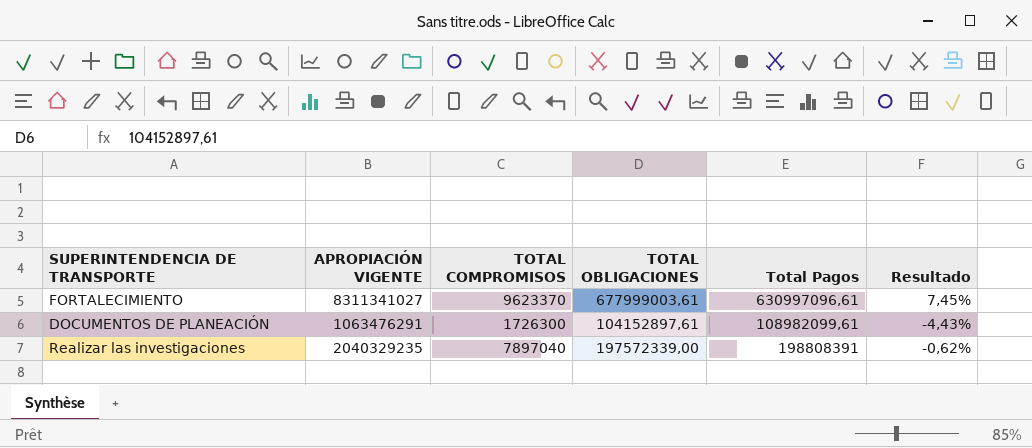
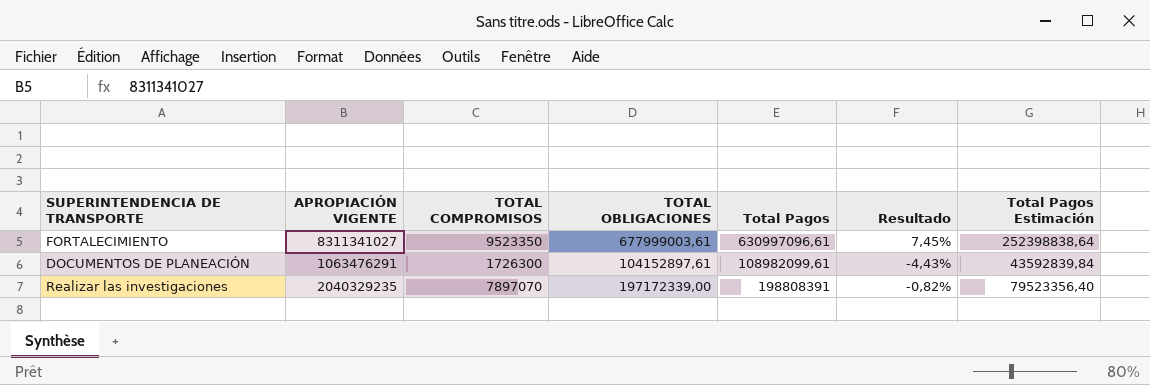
column Total Pagos Estimación | formula: none -> [Total Pagos] * 0,4
FORTALECIMIENTO | TOTAL COMPROMISOS: 9623370 -> 9523350
Realizar las investigaciones | TOTAL COMPROMISOS: 7897040 -> 7897070
Realizar las investigaciones | TOTAL OBLIGACIONES: 197572339,00 -> 197172339,00
Realizar las investigaciones | Resultado: -0,62% -> -0,82%

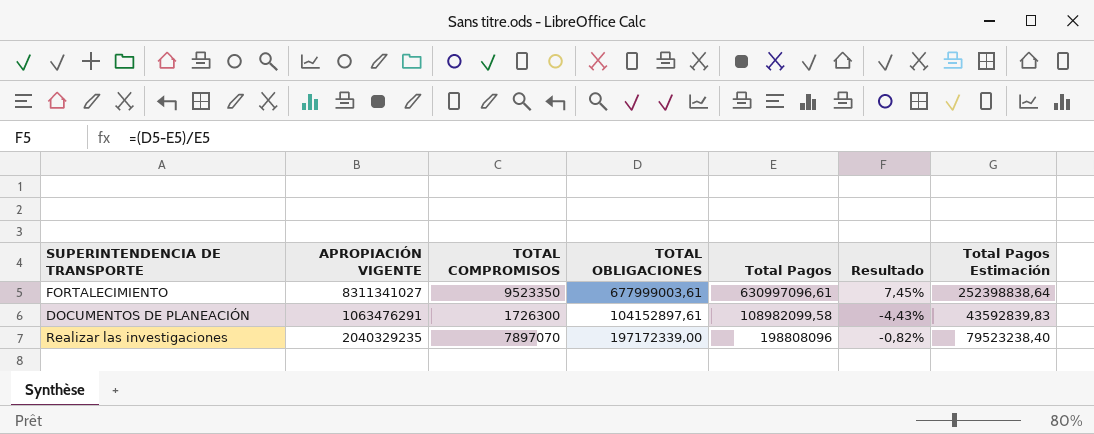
DOCUMENTOS DE PLANEACIÓN | Total Pagos: 108982099,61 -> 108982099,58
DOCUMENTOS DE PLANEACIÓN | Total Pagos Estimación: 43592839,84 -> 43592839,83
Realizar las investigaciones | Total Pagos: 198808391 -> 198808096
Realizar las investigaciones | Total Pagos Estimación: 79523356,40 -> 79523238,40

